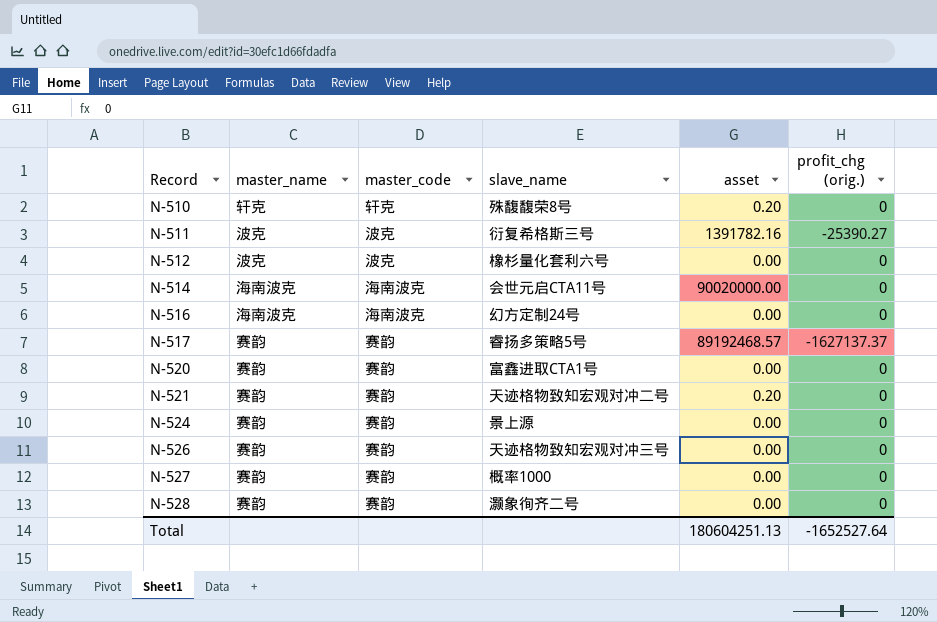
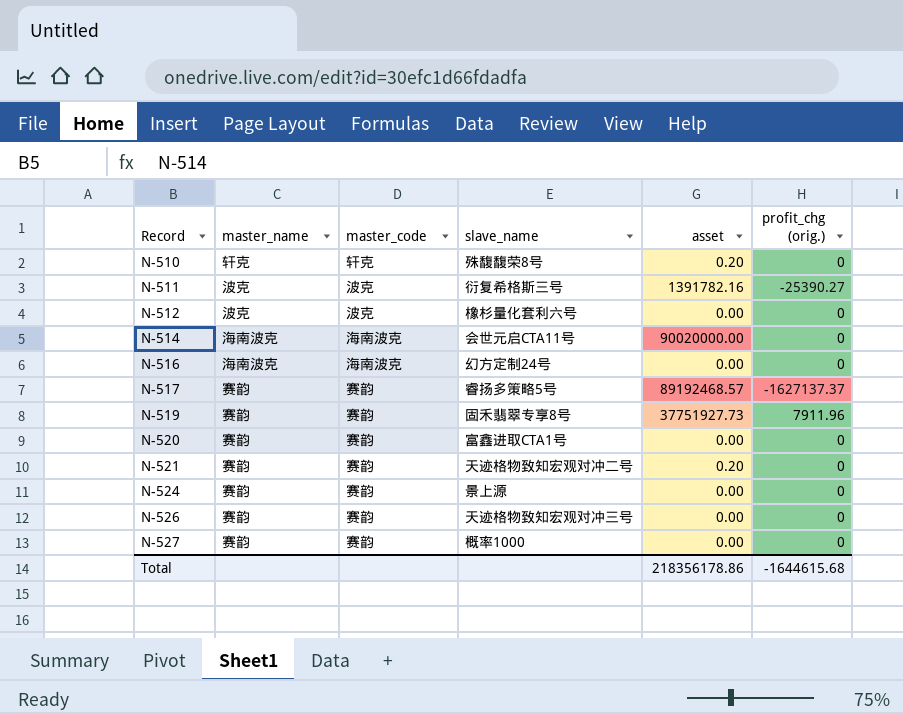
row N-528: 赛韵 | 赛韵 | 灏象徇齐二号 | 0.00 | 0 -> none
row N-519: none -> 赛韵 | 赛韵 | 固禾翡翠专享8号 | 37751927.73 | 7911.96
Total | asset: 180604251.13 -> 218356178.86
Total | profit_chg (orig.): -1652527.64 -> -1644615.68

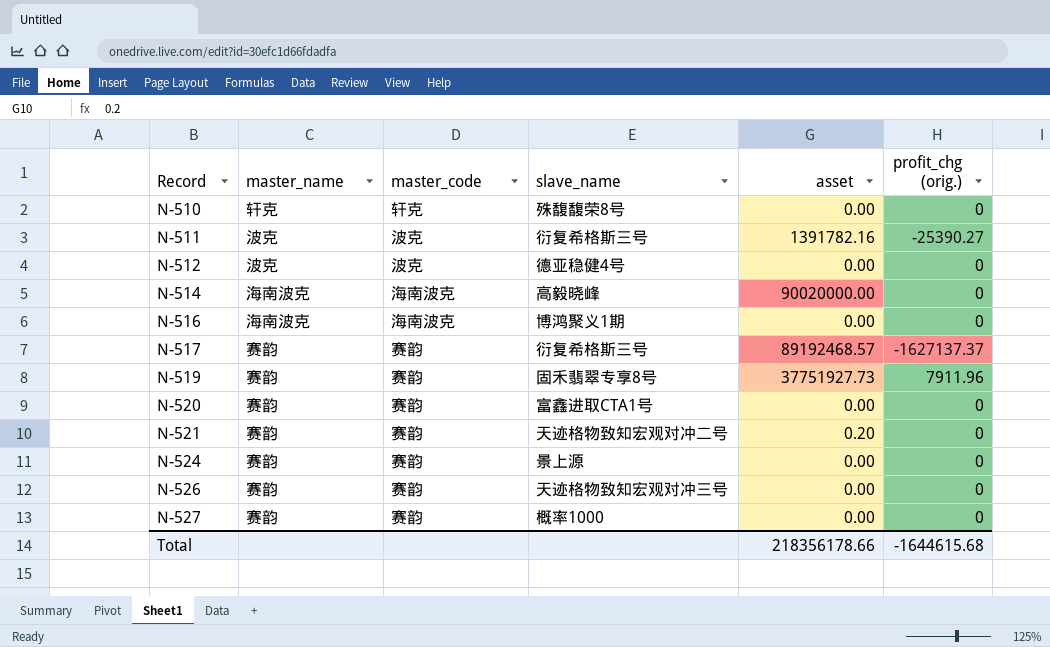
N-510 | asset: 0.20 -> 0.00
N-512 | slave_name: 橡杉量化套利六号 -> 德亚稳健4号
N-514 | slave_name: 会世元启CTA11号 -> 高毅晓峰
N-516 | slave_name: 幻方定制24号 -> 博鸿聚义1期
N-517 | slave_name: 睿扬多策略5号 -> 衍复希格斯三号
Total | asset: 218356178.86 -> 218356178.66

